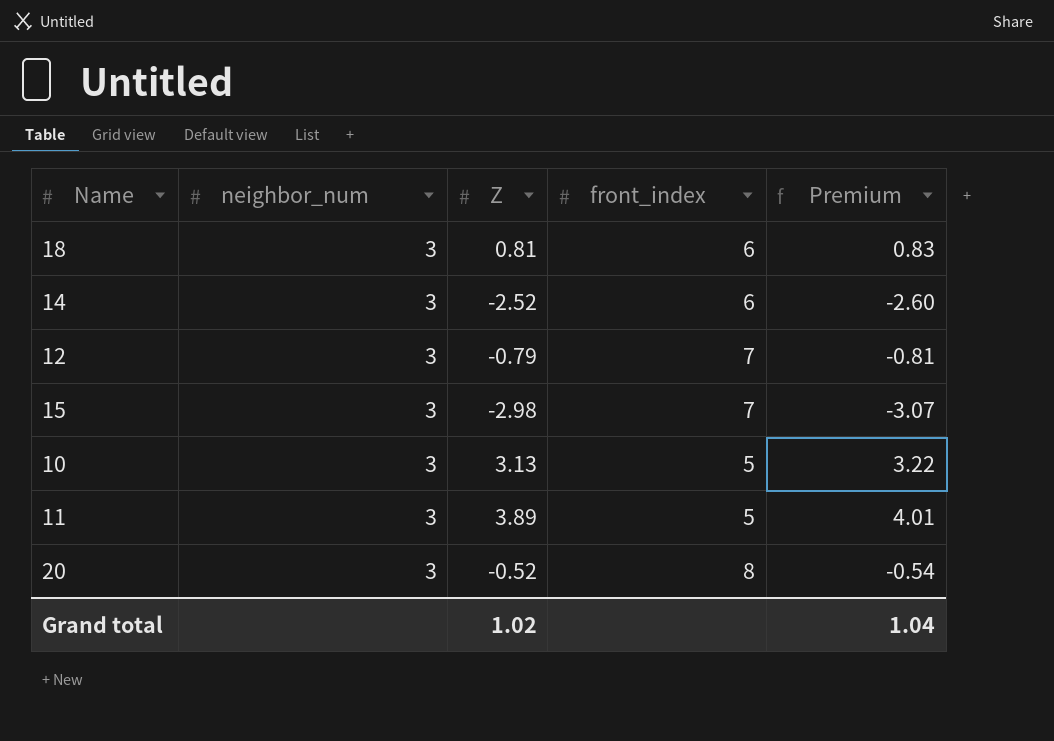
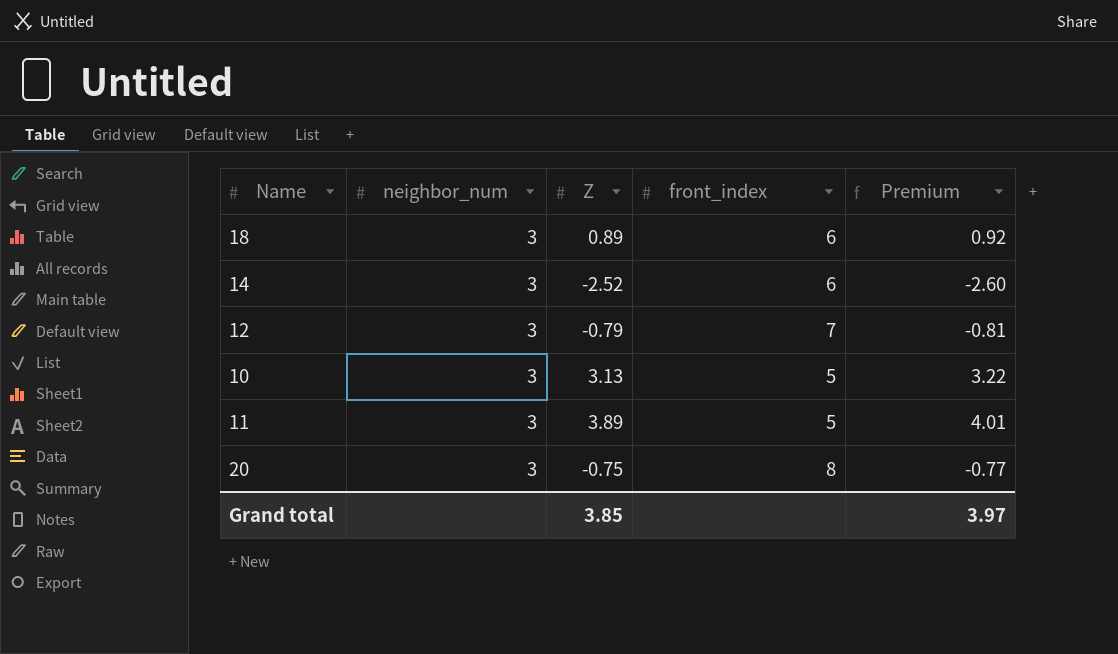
row 15: 3 | -2.98 | 7 | -3.07 -> none
18 | Z: 0.81 -> 0.89
18 | Premium: 0.83 -> 0.92
20 | Z: -0.52 -> -0.75
20 | Premium: -0.54 -> -0.77
Grand total | Z: 1.02 -> 3.85
Grand total | Premium: 1.04 -> 3.97

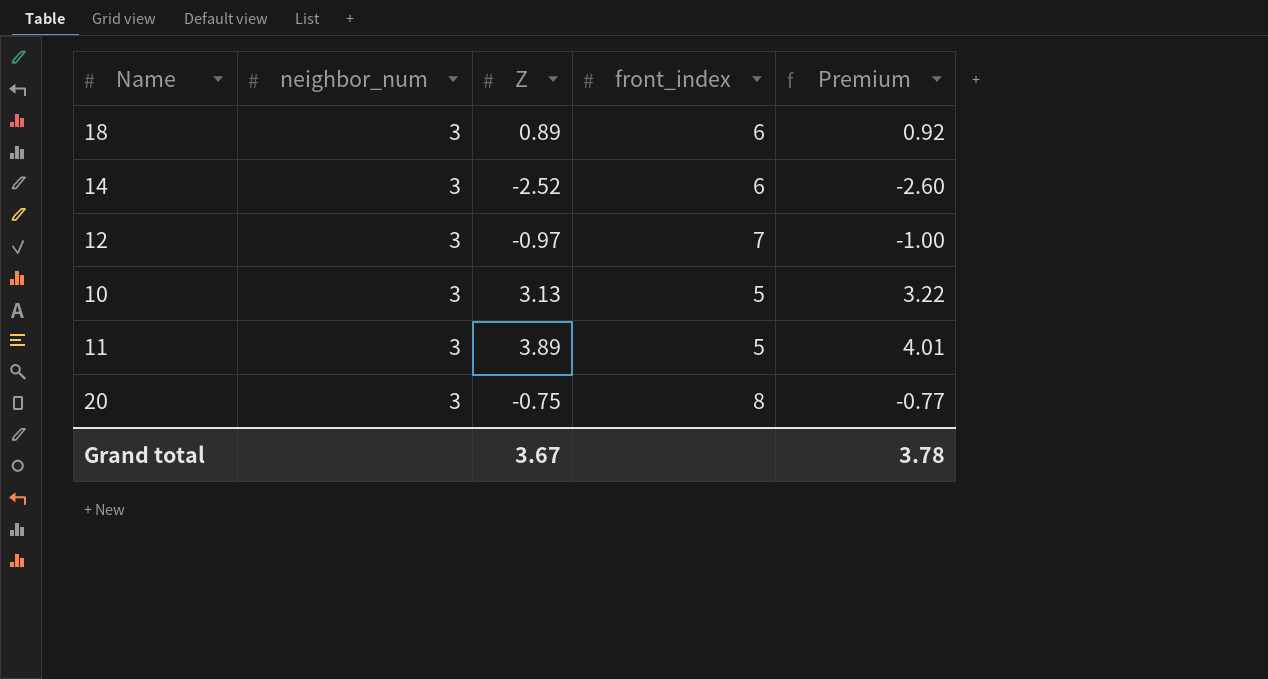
12 | Z: -0.79 -> -0.97
12 | Premium: -0.81 -> -1.00
Grand total | Z: 3.85 -> 3.67
Grand total | Premium: 3.97 -> 3.78

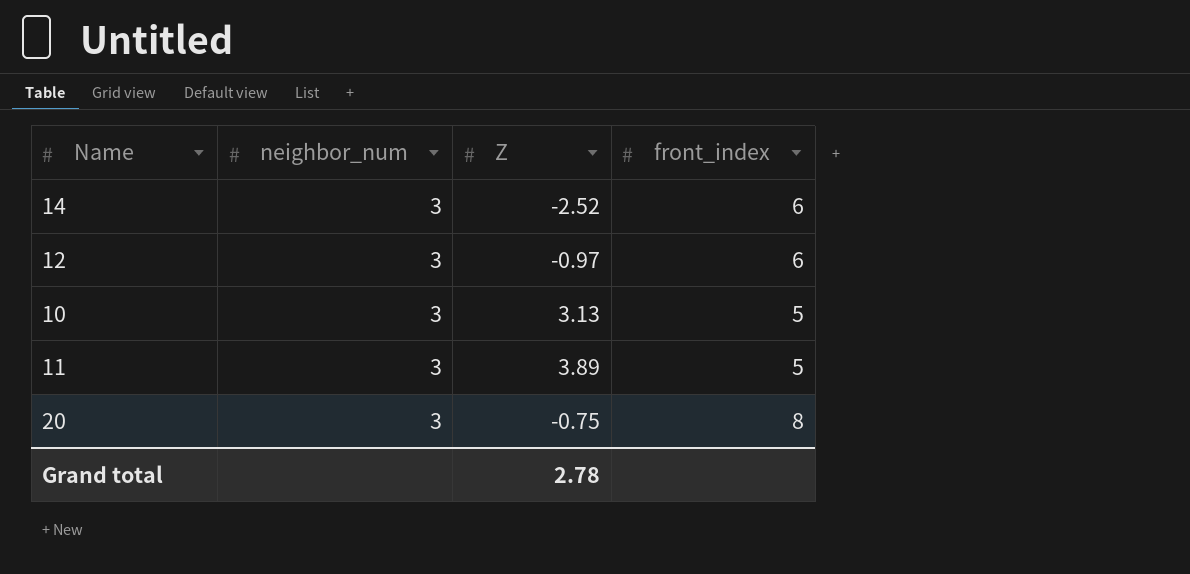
column Premium | formula: [Z] * 1.03 -> none
row 18: 3 | 0.89 | 6 | 0.92 -> none
12 | front_index: 7 -> 6
Grand total | Z: 3.67 -> 2.78

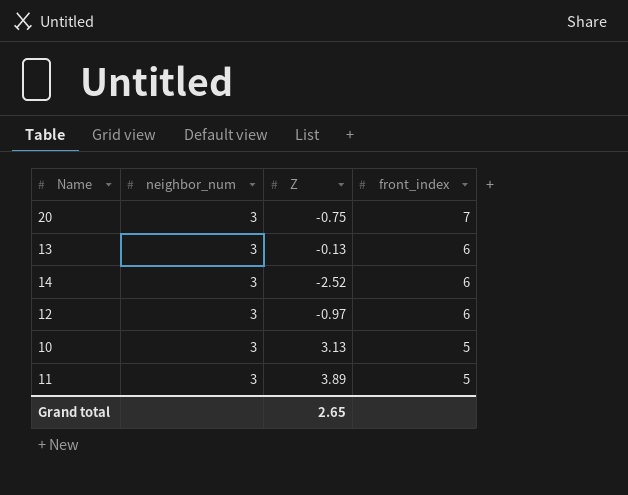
row order: none -> front_index descending
20 | front_index: 8 -> 7
row 13: none -> 3 | -0.13 | 6
Grand total | Z: 2.78 -> 2.65

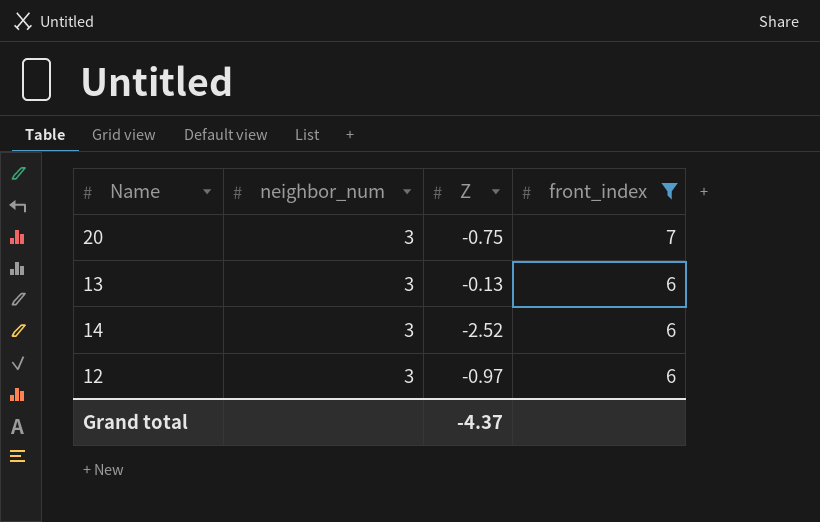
filter: none -> front_index != 5
Grand total | Z: 2.65 -> -4.37

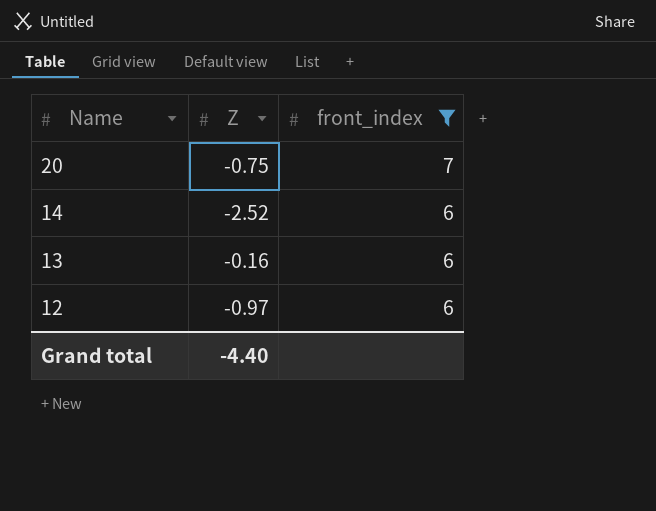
row order: front_index descending -> Name descending
column neighbor_num | position: 2 -> none
13 | Z: -0.13 -> -0.16
Grand total | Z: -4.37 -> -4.40

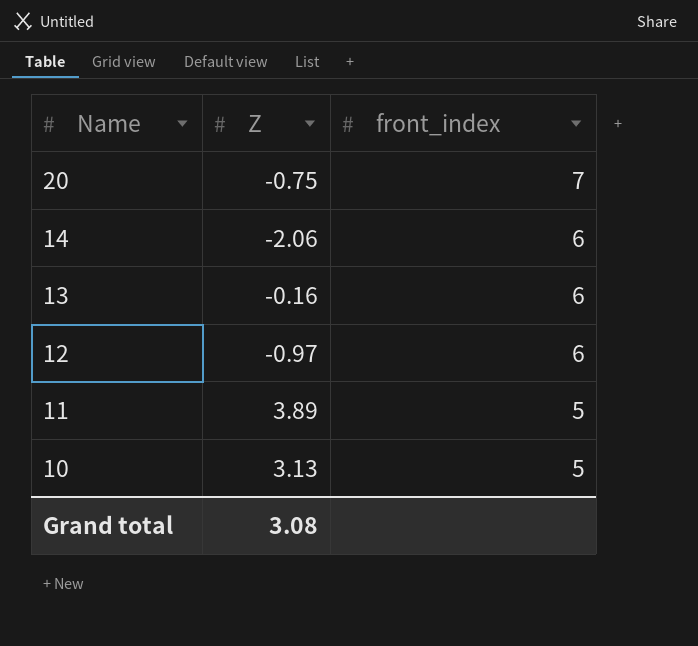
filter: front_index != 5 -> none
14 | Z: -2.52 -> -2.06
Grand total | Z: -4.40 -> 3.08

